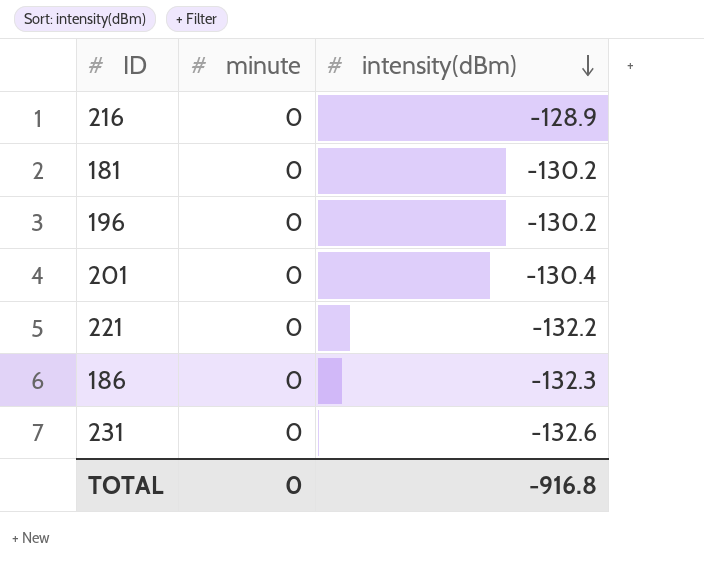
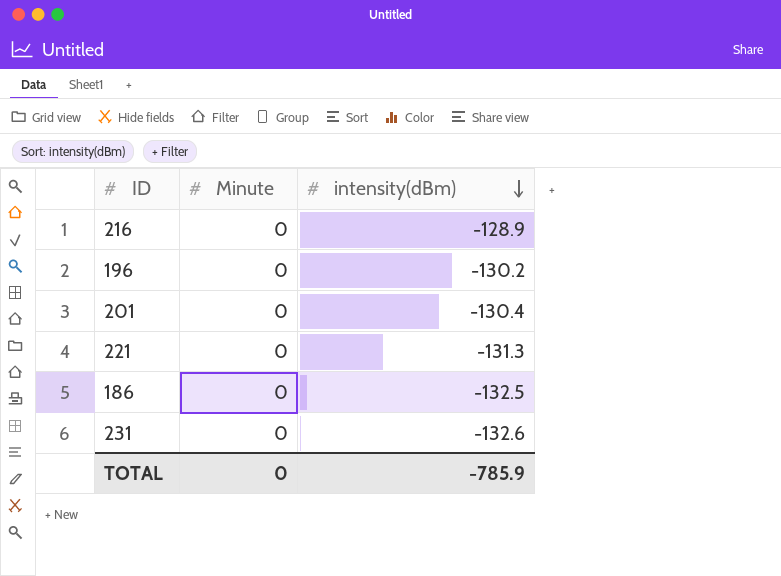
column name: minute -> Minute
row 181: 0 | -130.2 -> none
221 | intensity(dBm): -132.2 -> -131.3
186 | intensity(dBm): -132.3 -> -132.5
TOTAL | intensity(dBm): -916.8 -> -785.9

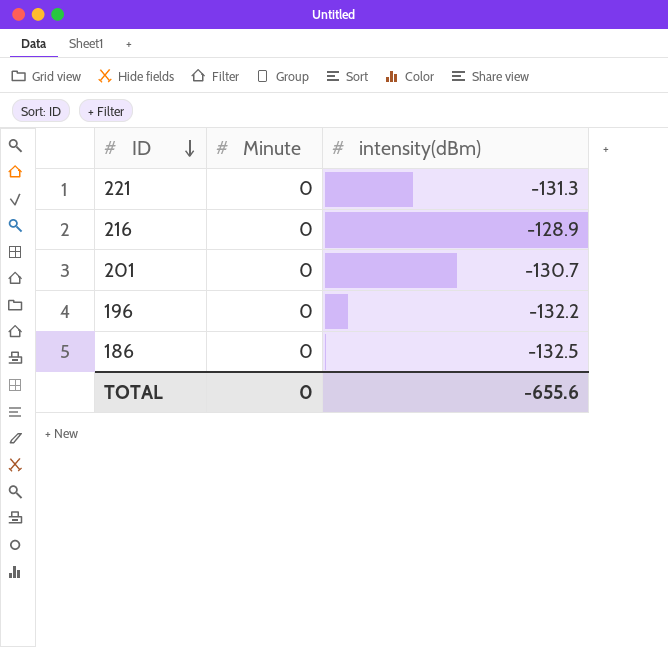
row order: intensity(dBm) descending -> ID descending
row 231: 0 | -132.6 -> none
201 | intensity(dBm): -130.4 -> -130.7
196 | intensity(dBm): -130.2 -> -132.2
TOTAL | intensity(dBm): -785.9 -> -655.6

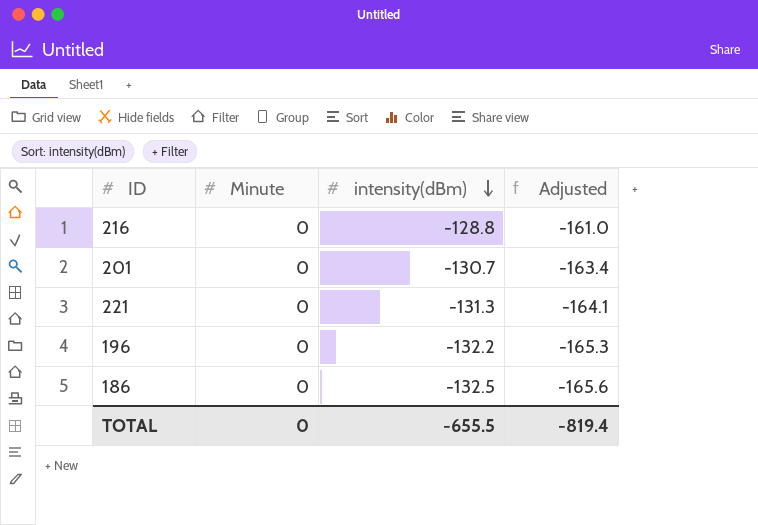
row order: ID descending -> intensity(dBm) descending
column Adjusted | formula: none -> [intensity(dBm)] * 1.25
216 | intensity(dBm): -128.9 -> -128.8
TOTAL | intensity(dBm): -655.6 -> -655.5

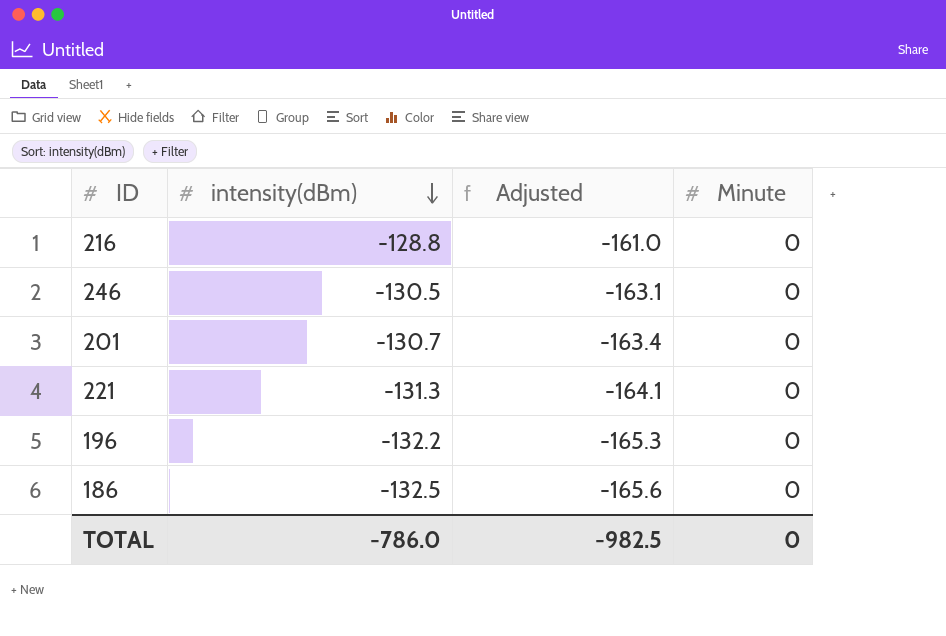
column Minute | position: 2 -> 4
row 246: none -> -130.5 | -163.1 | 0
TOTAL | intensity(dBm): -655.5 -> -786.0
TOTAL | Adjusted: -819.4 -> -982.5

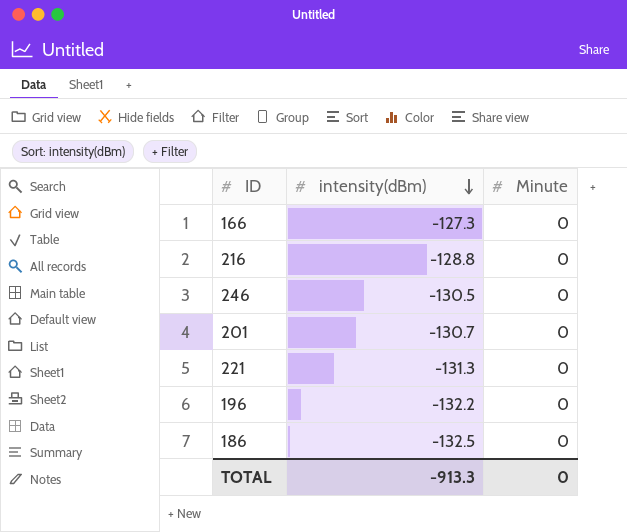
column Adjusted | formula: [intensity(dBm)] * 1.25 -> none
row 166: none -> -127.3 | 0
TOTAL | intensity(dBm): -786.0 -> -913.3

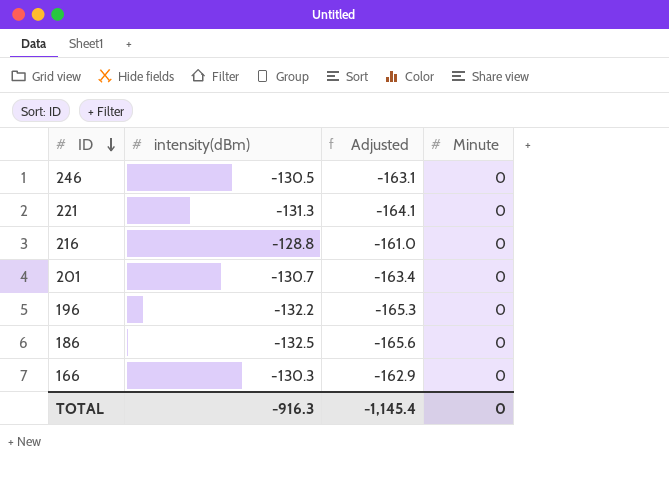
row order: intensity(dBm) descending -> ID descending
column Adjusted | formula: none -> [intensity(dBm)] * 1.25
166 | intensity(dBm): -127.3 -> -130.3
TOTAL | intensity(dBm): -913.3 -> -916.3

